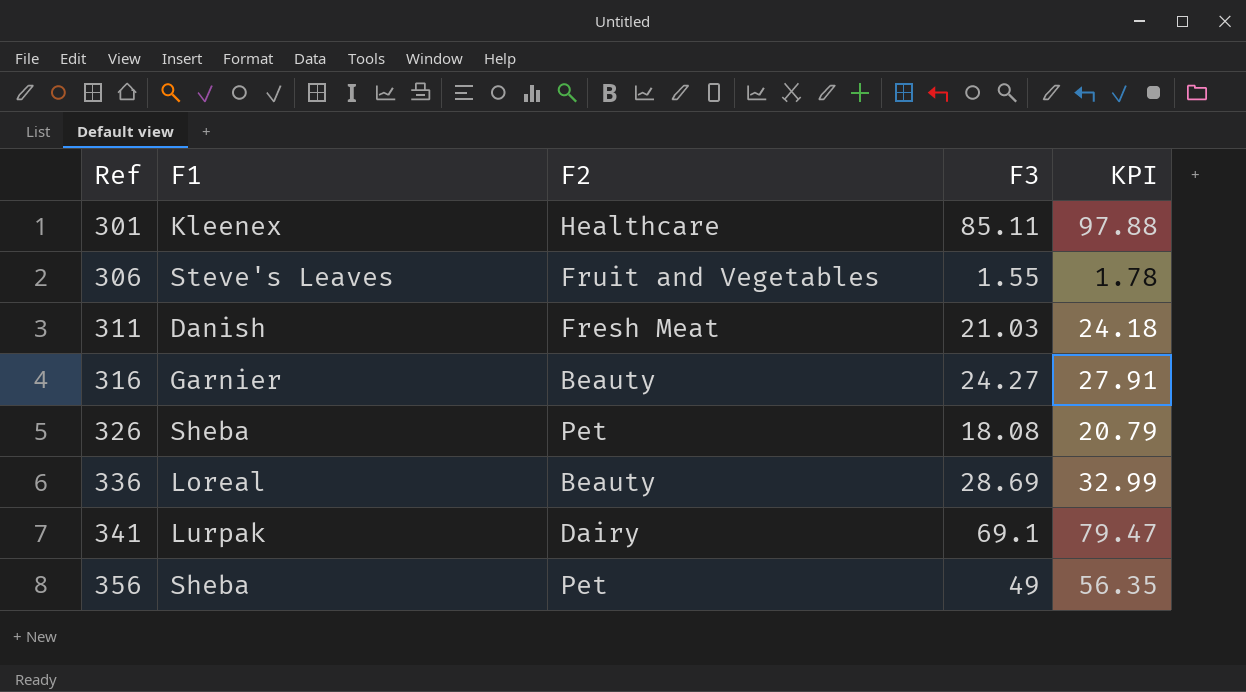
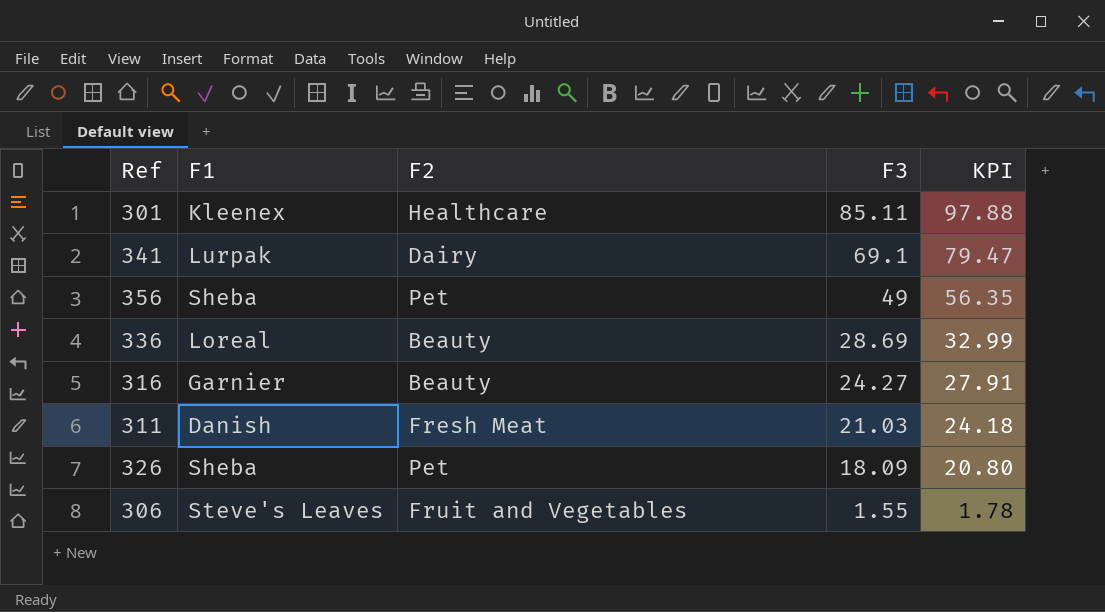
row order: Ref ascending -> F3 descending
326 | F3: 18.08 -> 18.09
326 | KPI: 20.79 -> 20.80

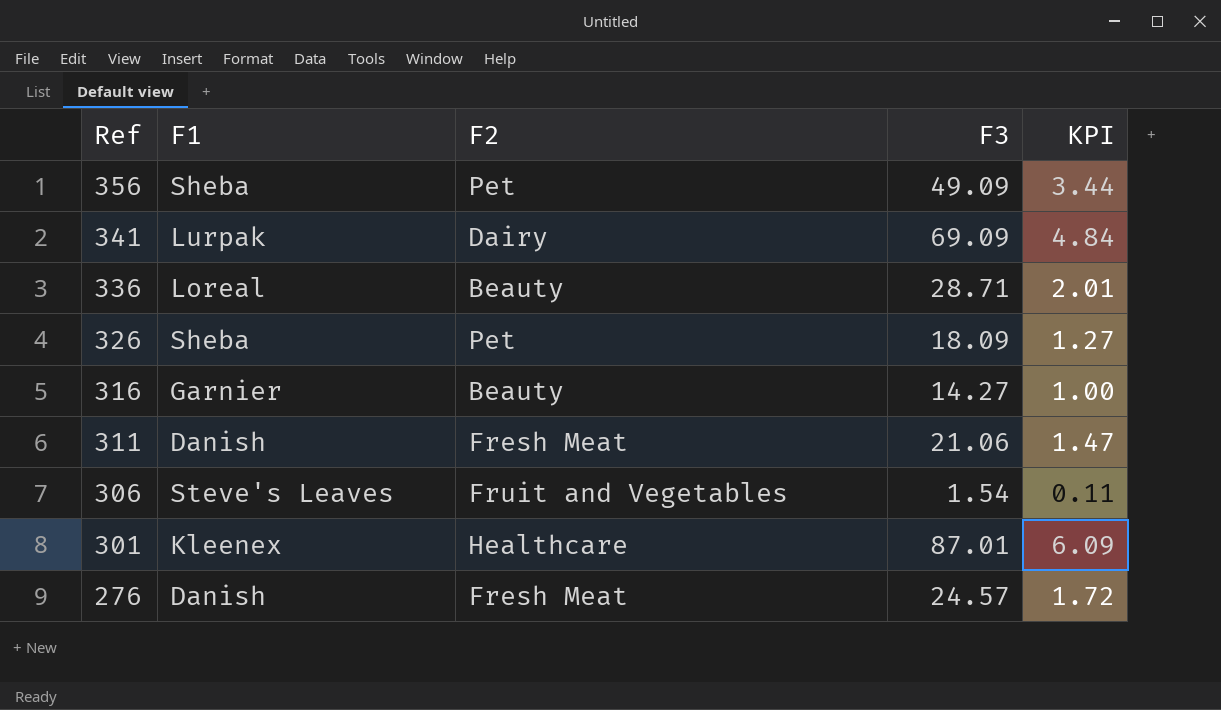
row order: F3 descending -> Ref descending
column KPI | formula: [F3] * 1.15 -> [F3] * 0.07
356 | F3: 49 -> 49.09
341 | F3: 69.1 -> 69.09
336 | F3: 28.69 -> 28.71
316 | F3: 24.27 -> 14.27
311 | F3: 21.03 -> 21.06
306 | F3: 1.55 -> 1.54
301 | F3: 85.11 -> 87.01
row 276: none -> Danish | Fresh Meat | 24.57 | 1.72

